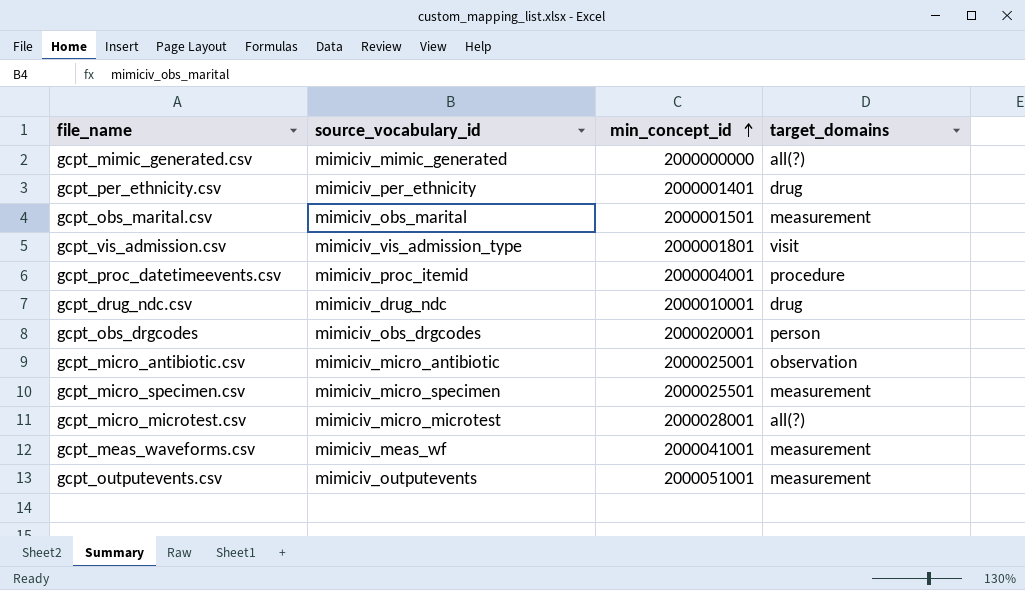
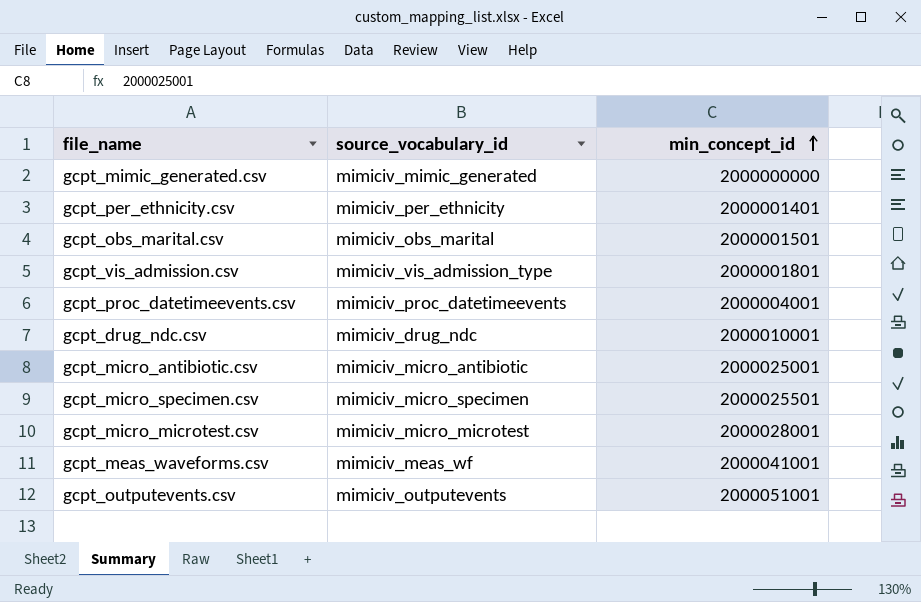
column target_domains | position: 4 -> none
row gcpt_obs_drgcodes: mimiciv_obs_drgcodes | 2000020001 | person -> none
gcpt_proc_datetimeevents.csv | source_vocabulary_id: mimiciv_proc_itemid -> mimiciv_proc_datetimeevents

